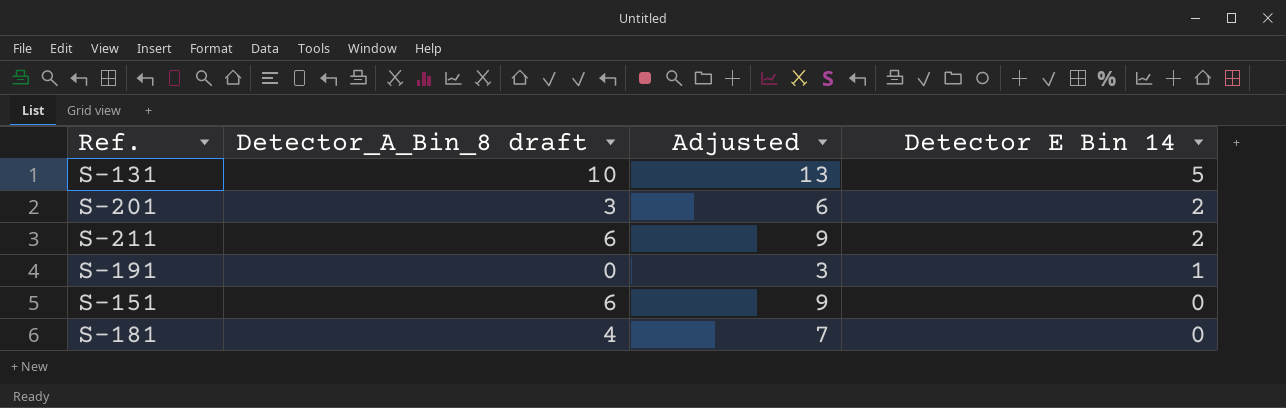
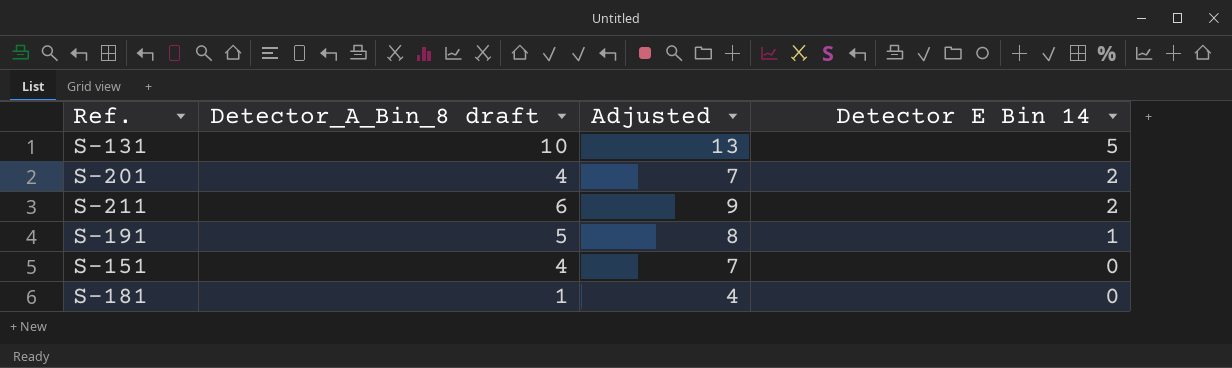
S-201 | Detector_A_Bin_8 draft: 3 -> 4
S-201 | Adjusted: 6 -> 7
S-191 | Detector_A_Bin_8 draft: 0 -> 5
S-191 | Adjusted: 3 -> 8
S-151 | Detector_A_Bin_8 draft: 6 -> 4
S-151 | Adjusted: 9 -> 7
S-181 | Detector_A_Bin_8 draft: 4 -> 1
S-181 | Adjusted: 7 -> 4

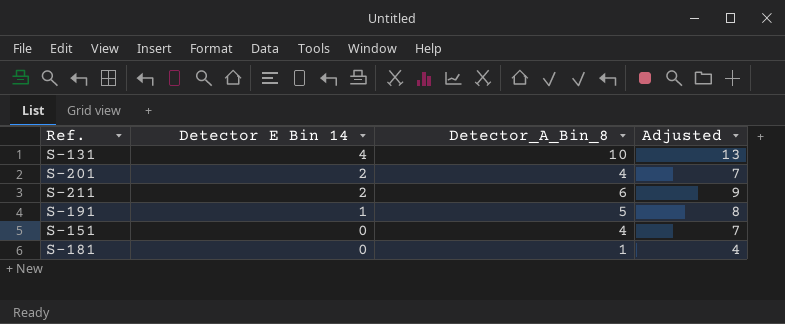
column Detector E Bin 14 | position: 4 -> 2
column name: Detector_A_Bin_8 draft -> Detector_A_Bin_8
S-131 | Detector E Bin 14: 5 -> 4

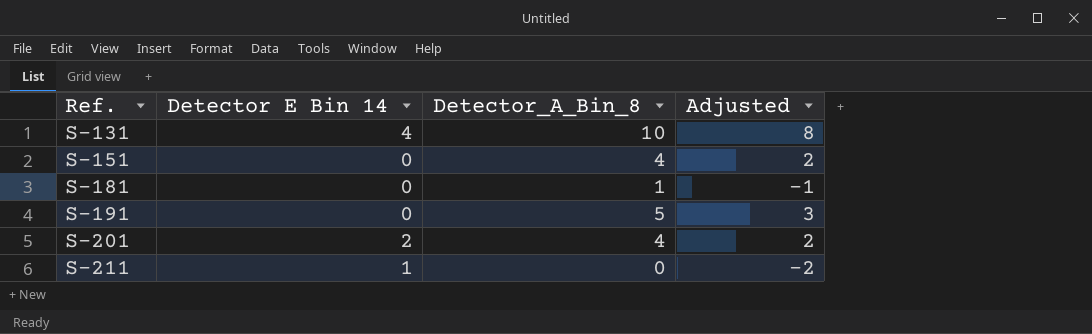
row order: Detector E Bin 14 descending -> Ref. ascending
column Adjusted | formula: [Detector_A_Bin_8] + 3 -> [Detector_A_Bin_8] - 2
S-191 | Detector E Bin 14: 1 -> 0
S-211 | Detector E Bin 14: 2 -> 1
S-211 | Detector_A_Bin_8: 6 -> 0

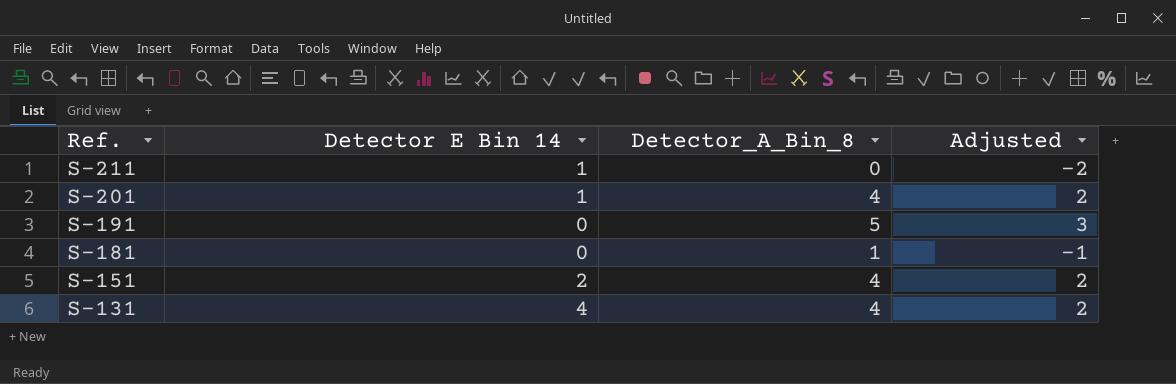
row order: Ref. ascending -> Ref. descending
S-201 | Detector E Bin 14: 2 -> 1
S-151 | Detector E Bin 14: 0 -> 2
S-131 | Detector_A_Bin_8: 10 -> 4
S-131 | Adjusted: 8 -> 2

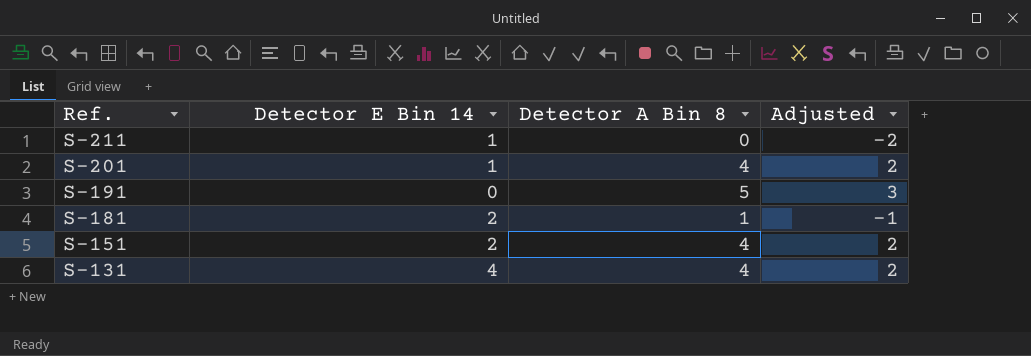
column name: Detector_A_Bin_8 -> Detector A Bin 8
S-181 | Detector E Bin 14: 0 -> 2

